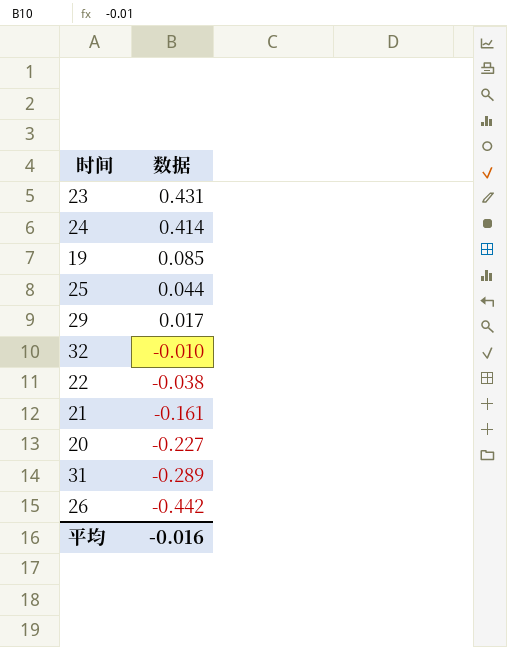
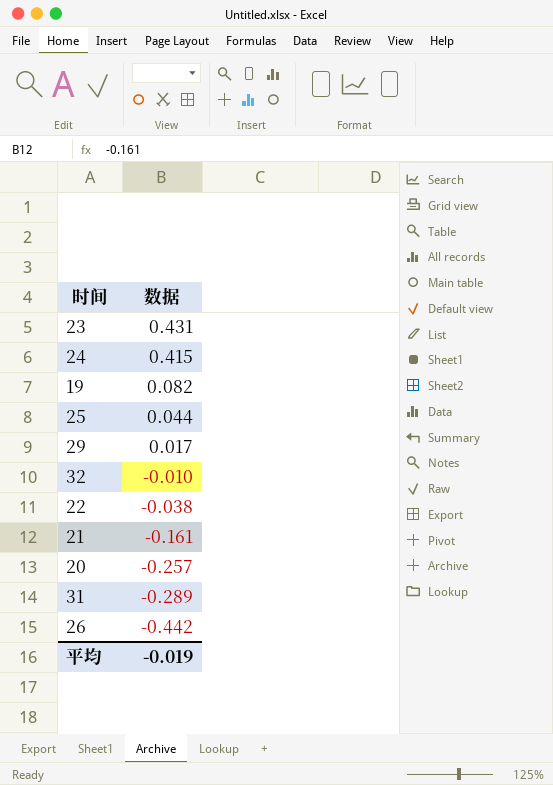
24 | 数据: 0.414 -> 0.415
19 | 数据: 0.085 -> 0.082
20 | 数据: -0.227 -> -0.257
平均 | 数据: -0.016 -> -0.019

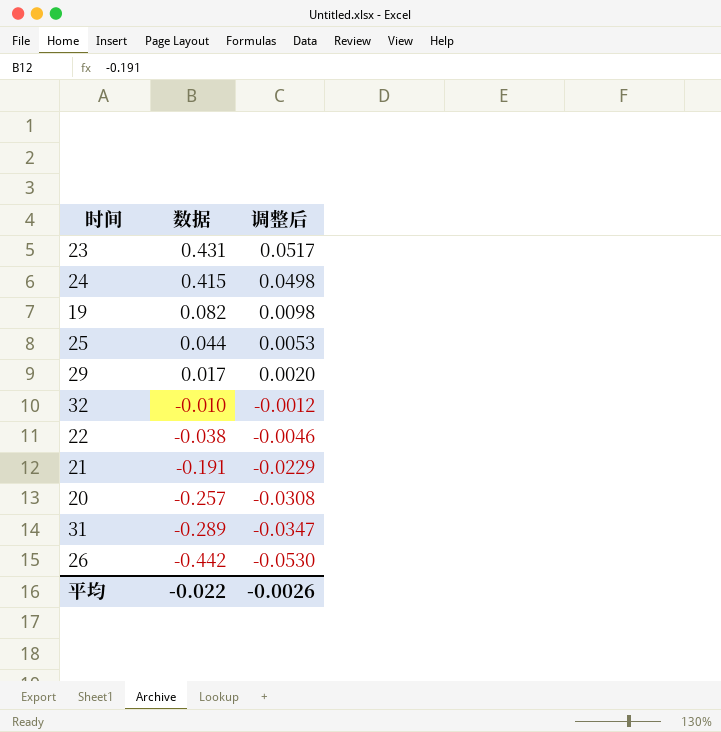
column 调整后 | formula: none -> [数据] * 0.12
21 | 数据: -0.161 -> -0.191
平均 | 数据: -0.019 -> -0.022

